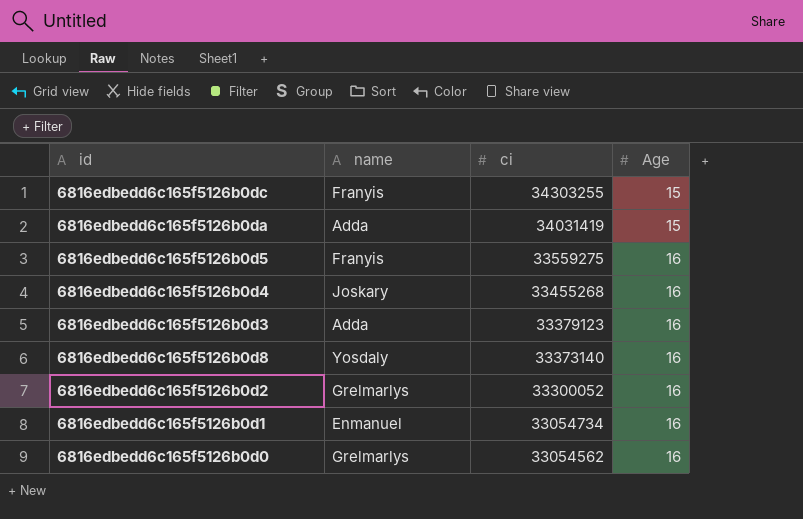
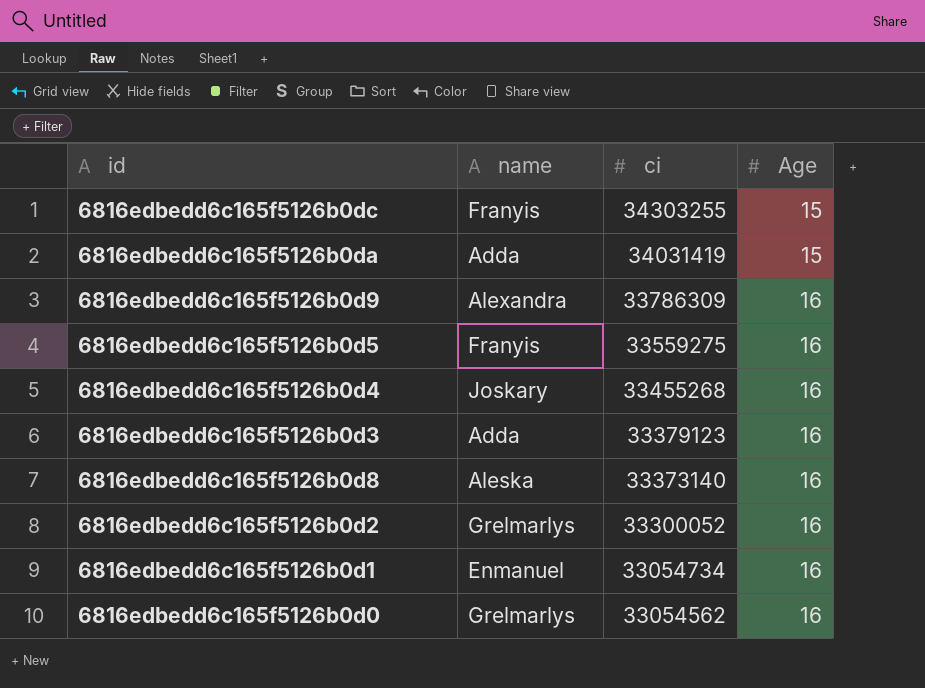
row 6816edbedd6c165f5126b0d9: none -> Alexandra | 33786309 | 16
6816edbedd6c165f5126b0d8 | name: Yosdaly -> Aleska

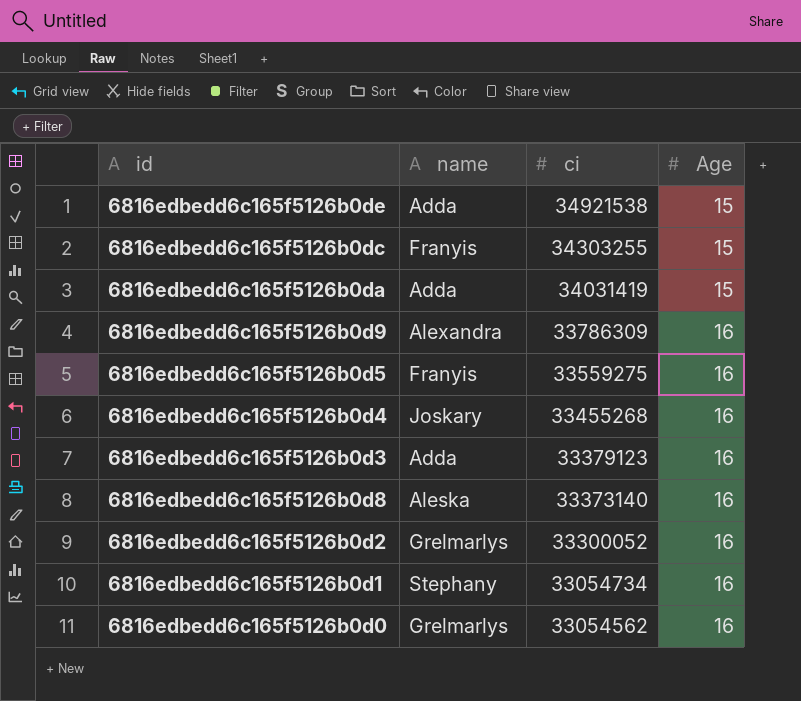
row 6816edbedd6c165f5126b0de: none -> Adda | 34921538 | 15
6816edbedd6c165f5126b0d1 | name: Enmanuel -> Stephany

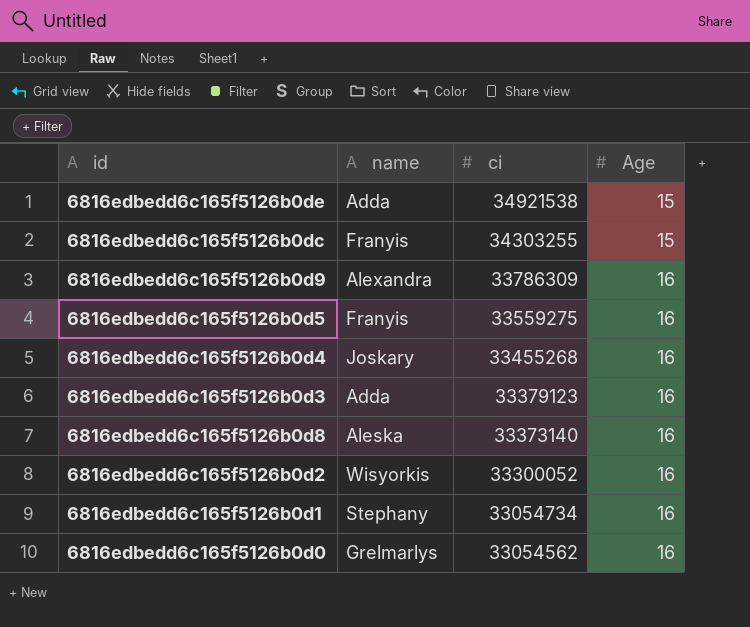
row 6816edbedd6c165f5126b0da: Adda | 34031419 | 15 -> none
6816edbedd6c165f5126b0d2 | name: Grelmarlys -> Wisyorkis

